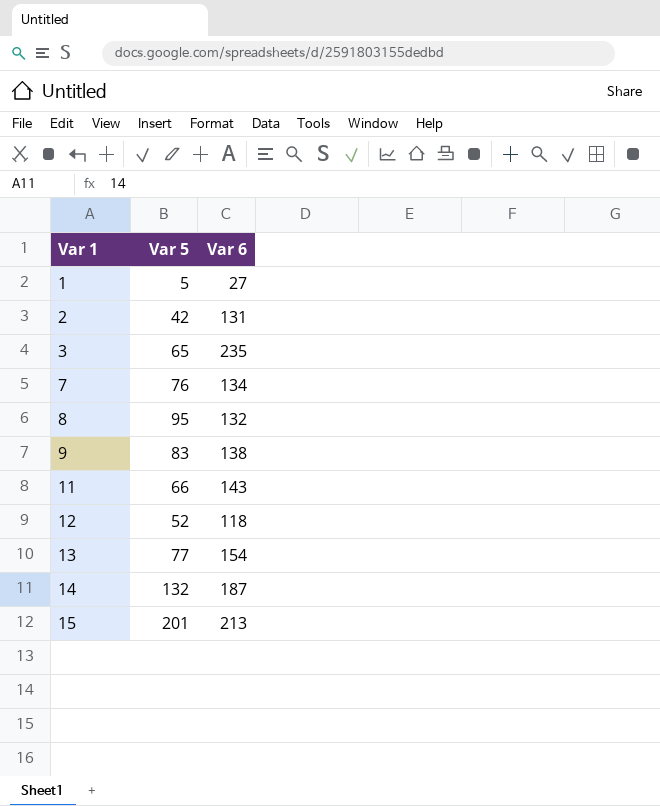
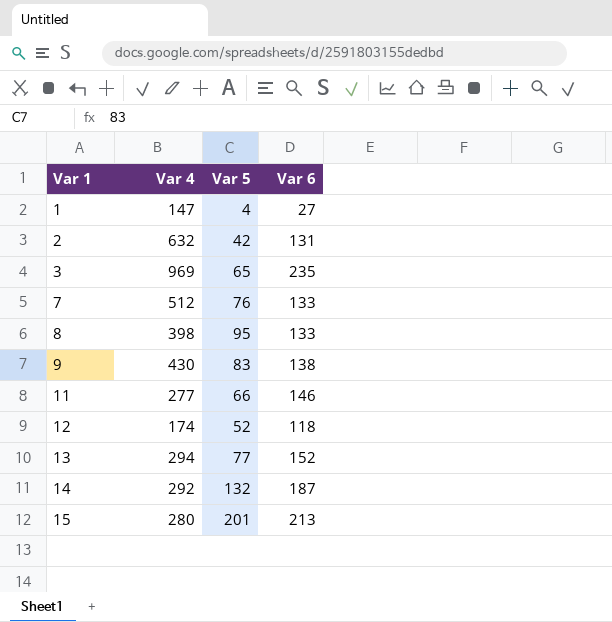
column Var 4 | position: none -> 2
1 | Var 5: 5 -> 4
7 | Var 6: 134 -> 133
8 | Var 6: 132 -> 133
11 | Var 6: 143 -> 146
13 | Var 6: 154 -> 152

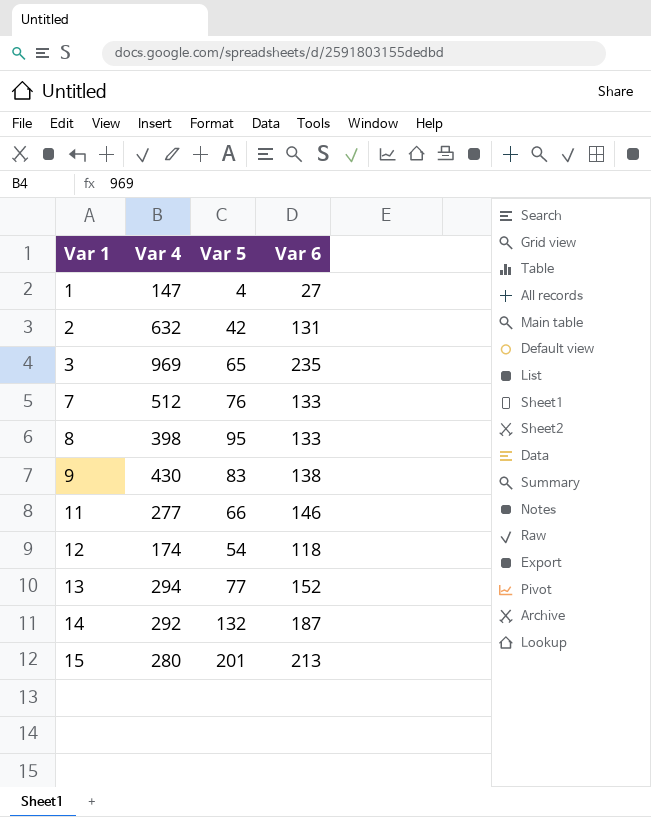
12 | Var 5: 52 -> 54

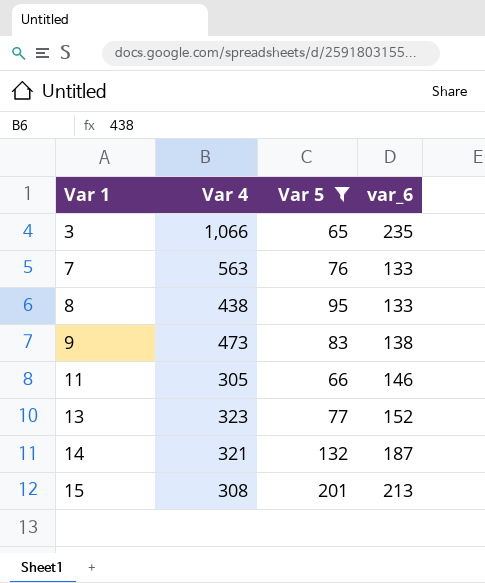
filter: none -> Var 5 >= 65
column name: Var 6 -> var_6
3 | Var 4: 969 -> 1,066
7 | Var 4: 512 -> 563
8 | Var 4: 398 -> 438
9 | Var 4: 430 -> 473
11 | Var 4: 277 -> 305
13 | Var 4: 294 -> 323
14 | Var 4: 292 -> 321
15 | Var 4: 280 -> 308

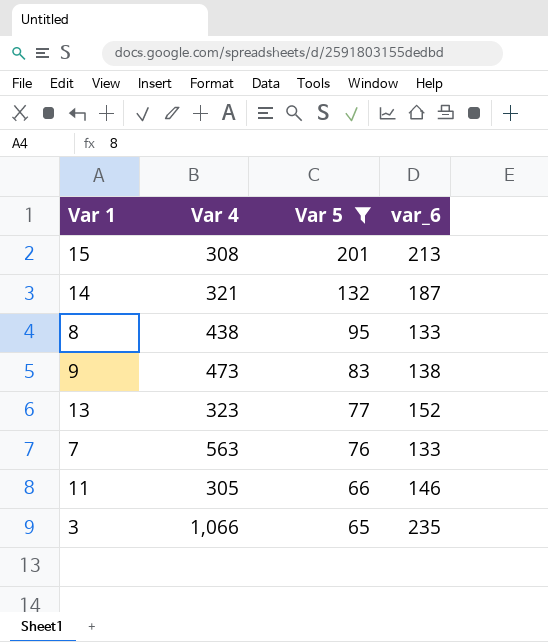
row order: Var 1 ascending -> Var 5 descending

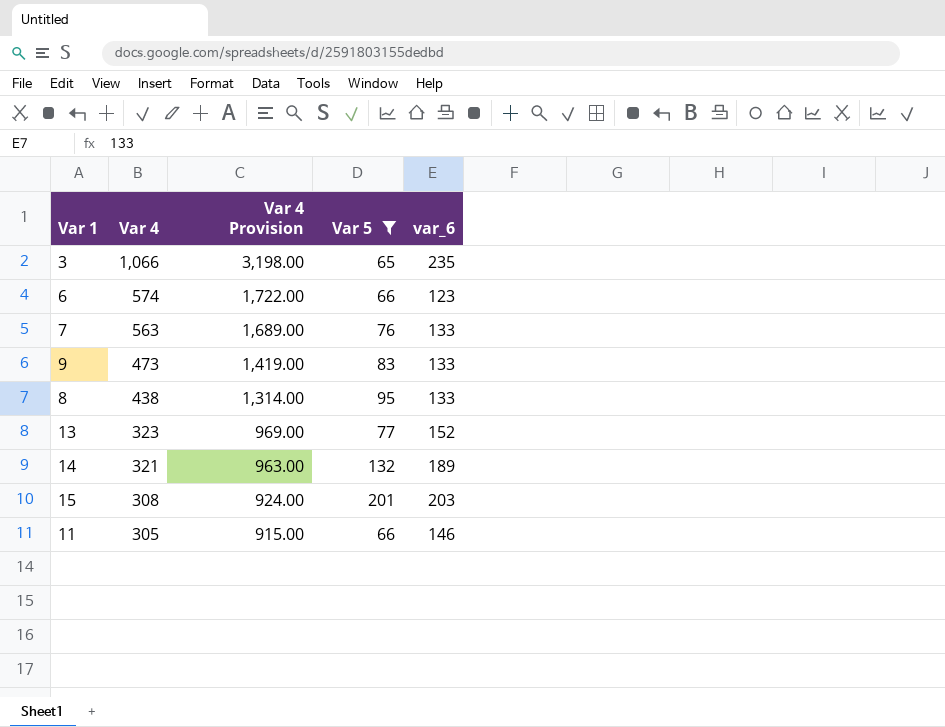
row order: Var 5 descending -> Var 4 descending
column Var 4 Provision | formula: none -> [Var 4] * 3
row 6: none -> 574 | 1,722.00 | 66 | 123
9 | var_6: 138 -> 133
14 | var_6: 187 -> 189
15 | var_6: 213 -> 203

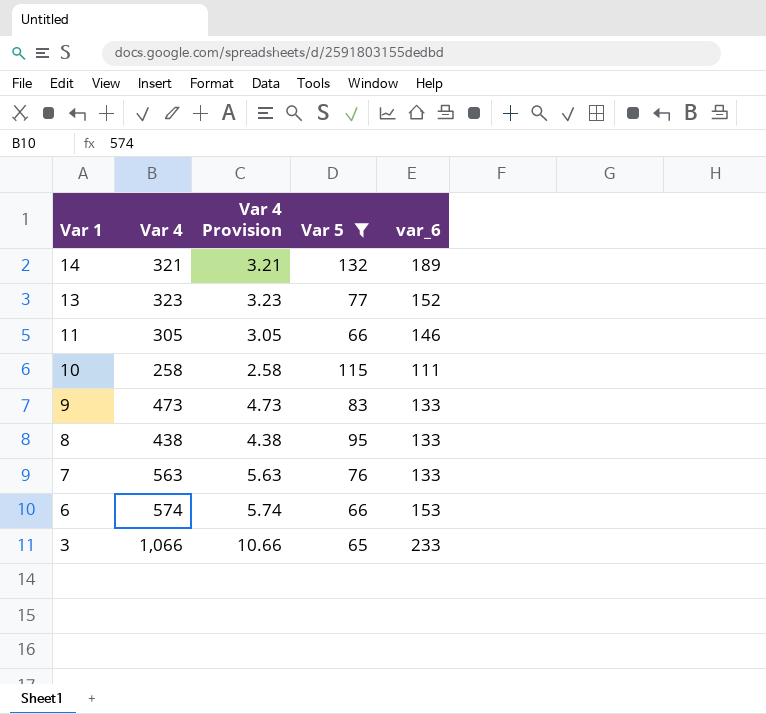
row order: Var 4 descending -> Var 1 descending
column Var 4 Provision | formula: [Var 4] * 3 -> [Var 4] * 0.01
row 15: 308 | 924.00 | 201 | 203 -> none
row 10: none -> 258 | 2.58 | 115 | 111
6 | var_6: 123 -> 153
3 | var_6: 235 -> 233

